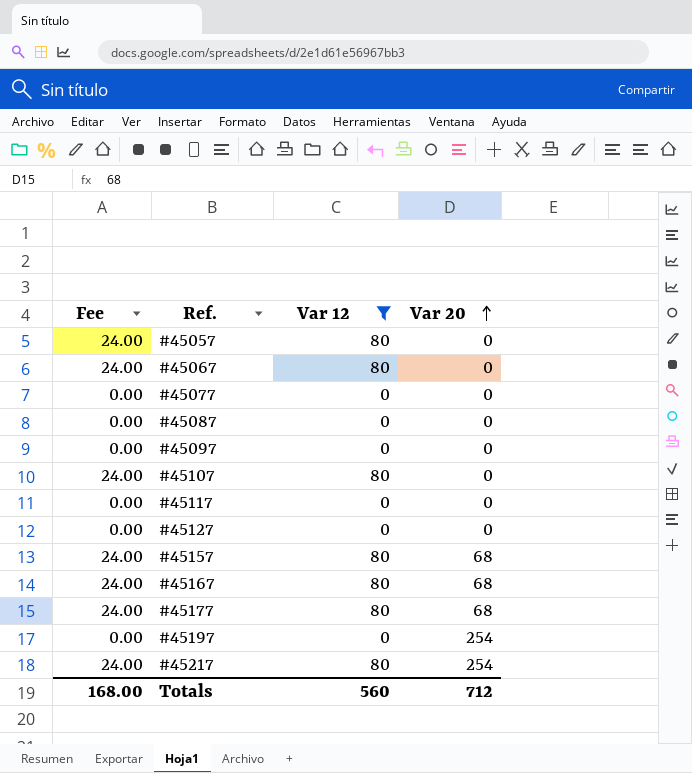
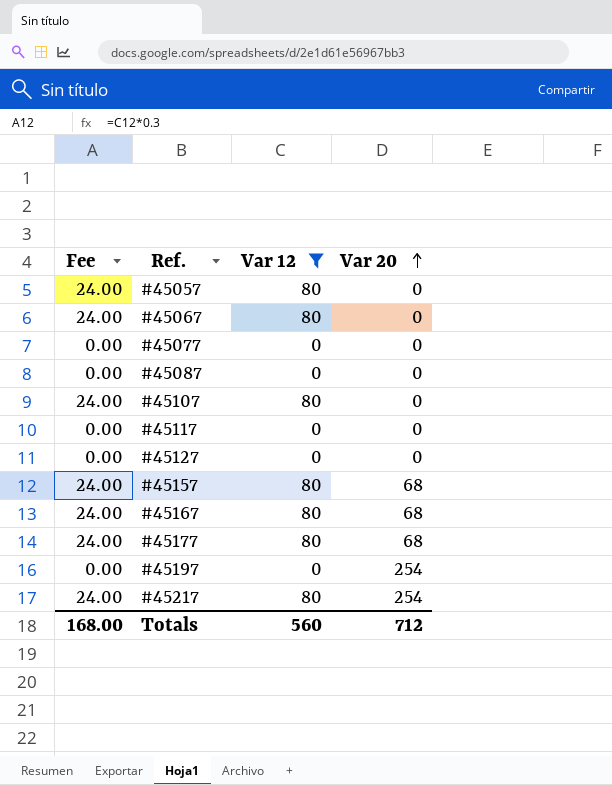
row #45097: 0.00 | 0 | 0 -> none

